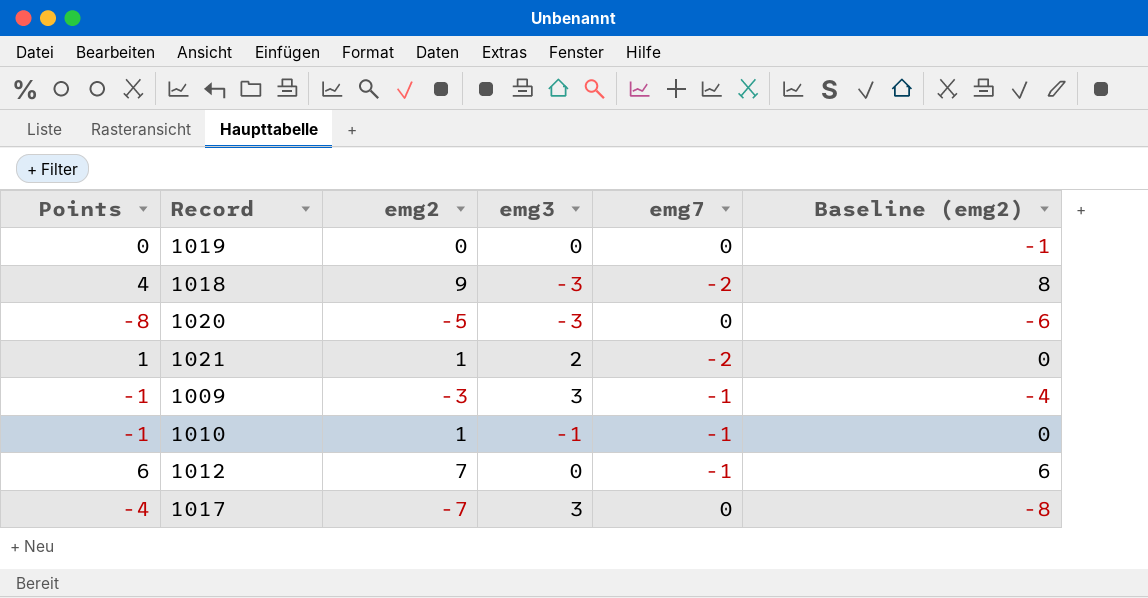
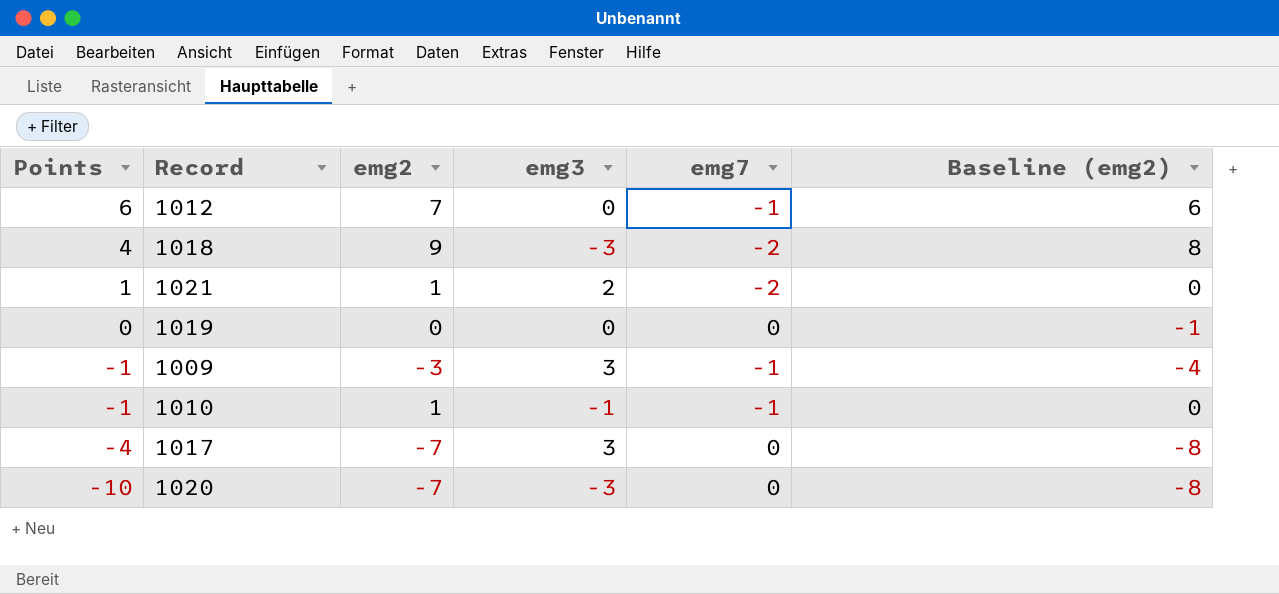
row order: none -> Points descending
1020 | Points: -8 -> -10
1020 | emg2: -5 -> -7
1020 | Baseline (emg2): -6 -> -8

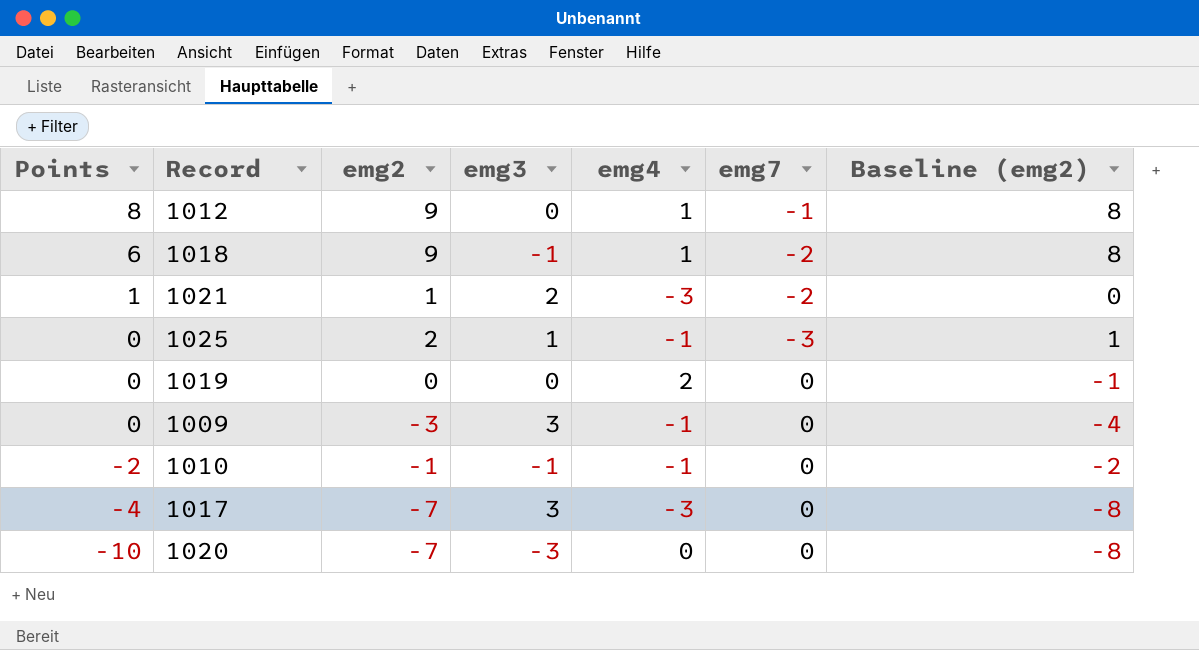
column emg4 | position: none -> 5
1012 | Points: 6 -> 8
1012 | emg2: 7 -> 9
1012 | Baseline (emg2): 6 -> 8
1018 | Points: 4 -> 6
1018 | emg3: -3 -> -1
row 1025: none -> 0 | 2 | 1 | -1 | -3 | 1
1009 | Points: -1 -> 0
1009 | emg7: -1 -> 0
1010 | Points: -1 -> -2
1010 | emg2: 1 -> -1
1010 | emg7: -1 -> 0
1010 | Baseline (emg2): 0 -> -2

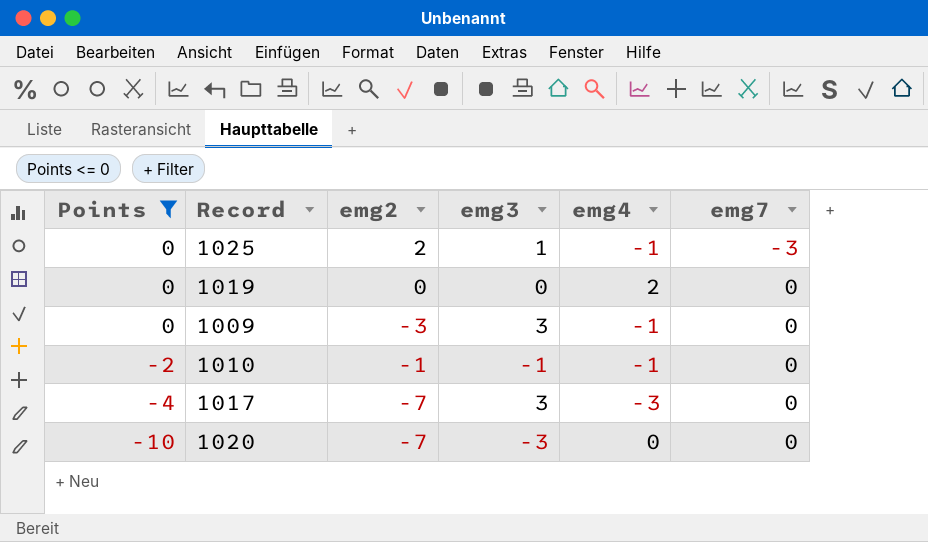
filter: none -> Points <= 0
column Baseline (emg2) | formula: [emg2] - 1 -> none

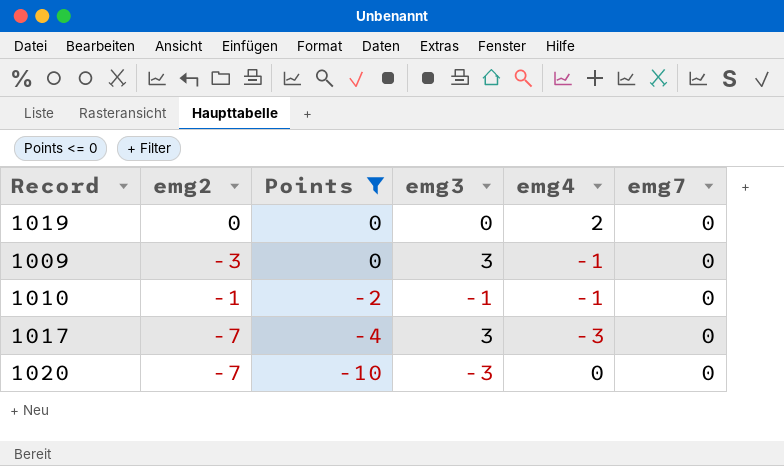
column Points | position: 1 -> 3
row 1025: 0 | 2 | 1 | -1 | -3 -> none

